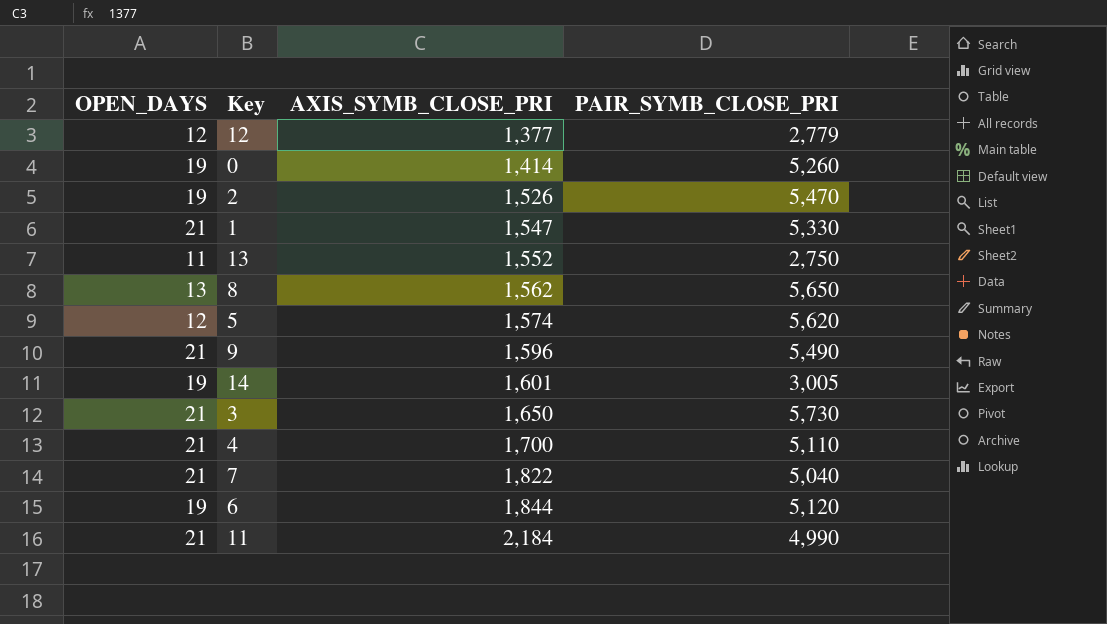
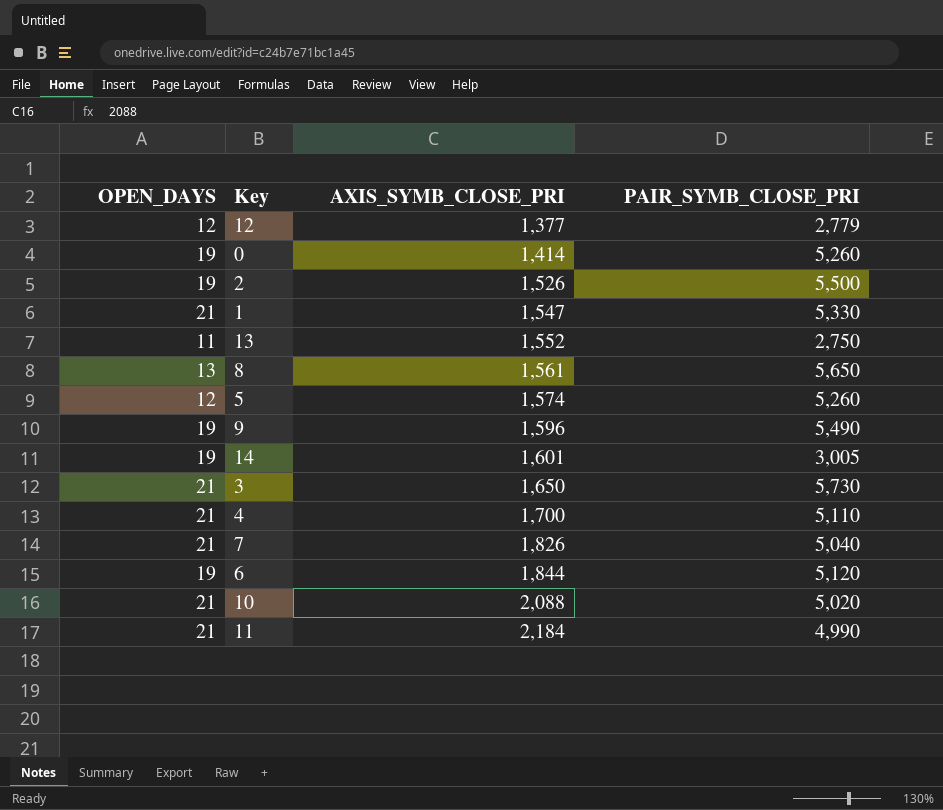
2 | PAIR_SYMB_CLOSE_PRI: 5,470 -> 5,500
8 | AXIS_SYMB_CLOSE_PRI: 1,562 -> 1,561
5 | PAIR_SYMB_CLOSE_PRI: 5,620 -> 5,260
9 | OPEN_DAYS: 21 -> 19
7 | AXIS_SYMB_CLOSE_PRI: 1,822 -> 1,826
row 10: none -> 21 | 2,088 | 5,020

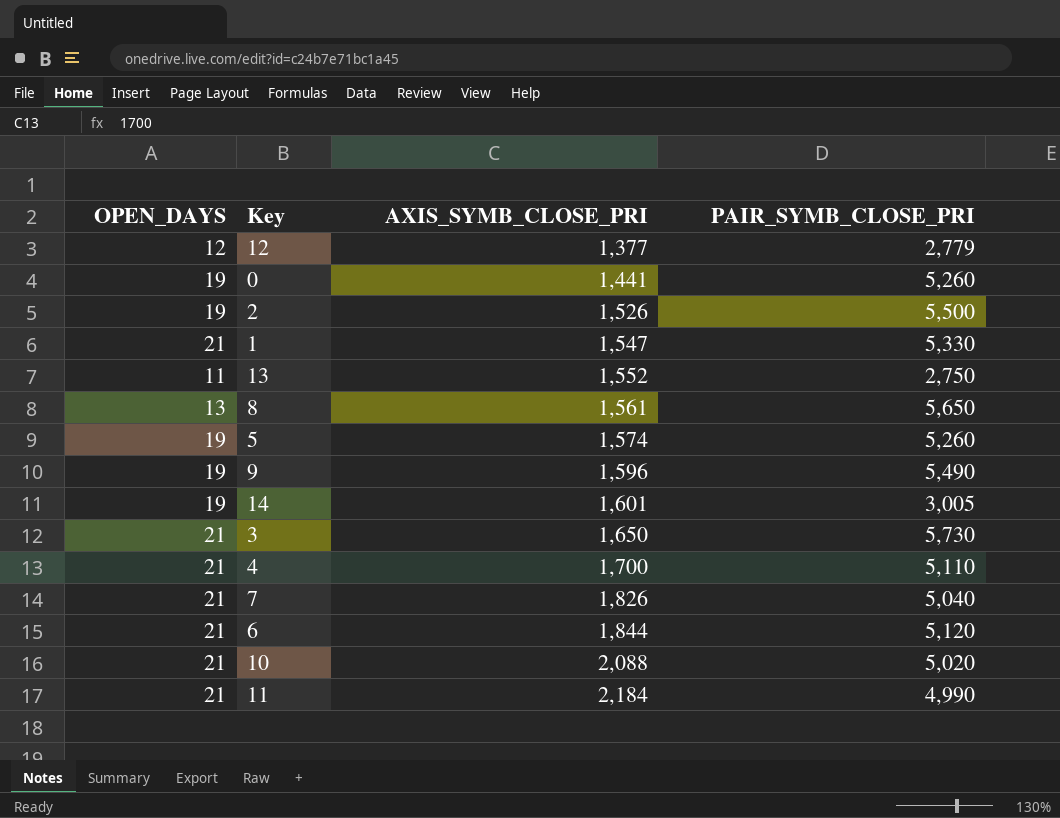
0 | AXIS_SYMB_CLOSE_PRI: 1,414 -> 1,441
5 | OPEN_DAYS: 12 -> 19
6 | OPEN_DAYS: 19 -> 21

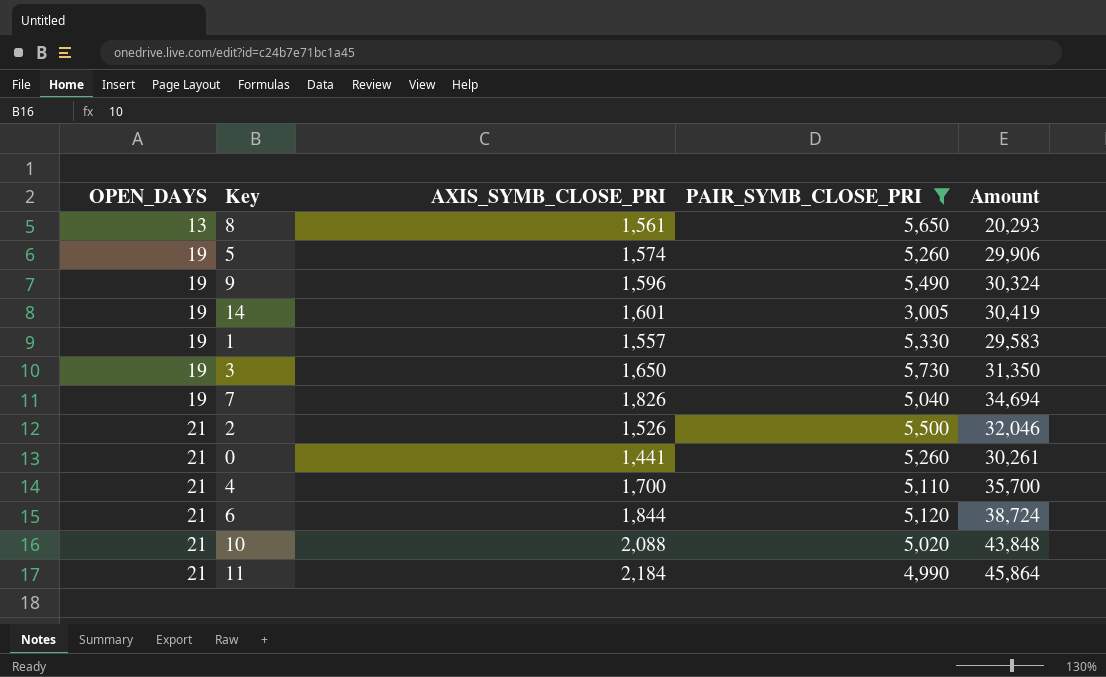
filter: none -> PAIR_SYMB_CLOSE_PRI >= 3,005
row order: AXIS_SYMB_CLOSE_PRI ascending -> OPEN_DAYS ascending
column Amount | formula: none -> [OPEN_DAYS] * [AXIS_SYMB_CLOSE_PRI]
1 | OPEN_DAYS: 21 -> 19
1 | AXIS_SYMB_CLOSE_PRI: 1,547 -> 1,557
3 | OPEN_DAYS: 21 -> 19
7 | OPEN_DAYS: 21 -> 19
2 | OPEN_DAYS: 19 -> 21
0 | OPEN_DAYS: 19 -> 21

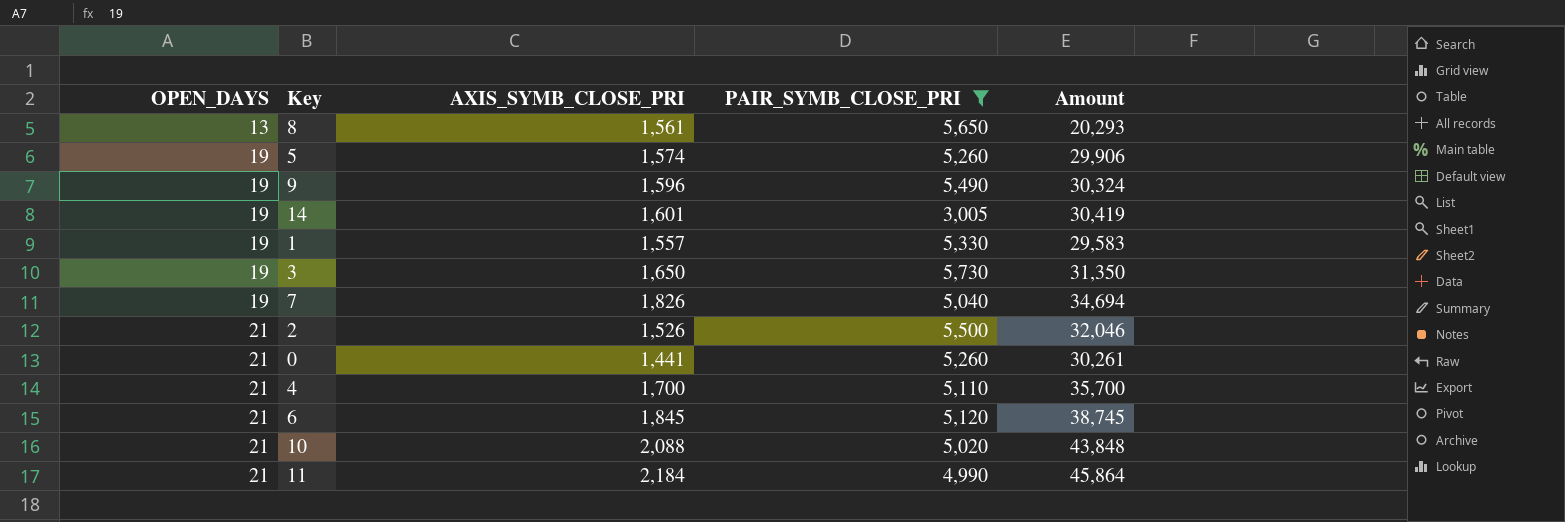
6 | AXIS_SYMB_CLOSE_PRI: 1,844 -> 1,845
6 | Amount: 38,724 -> 38,745

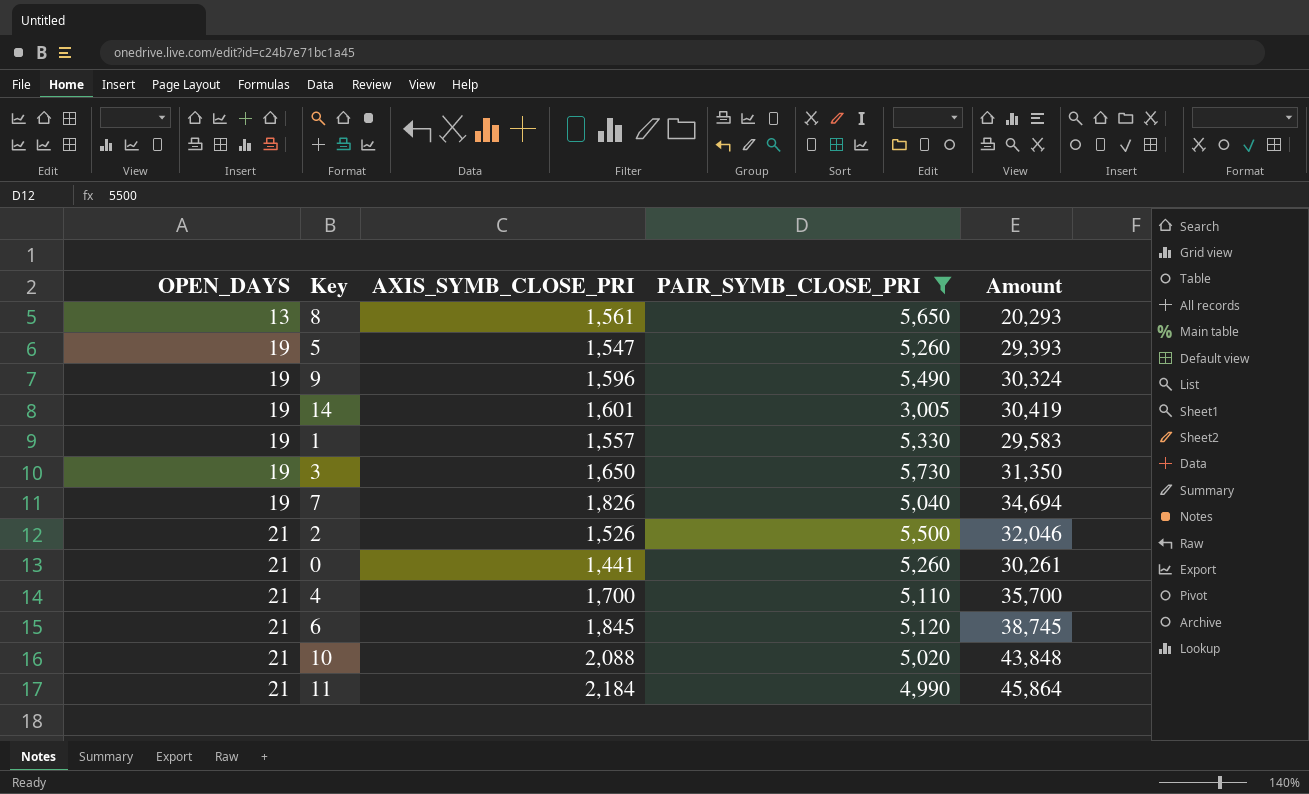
5 | AXIS_SYMB_CLOSE_PRI: 1,574 -> 1,547
5 | Amount: 29,906 -> 29,393

